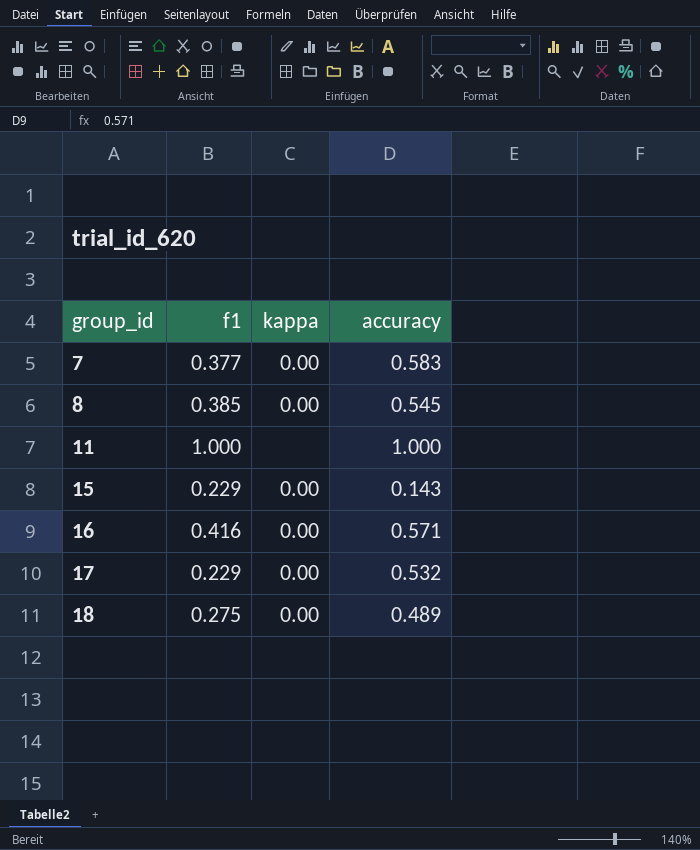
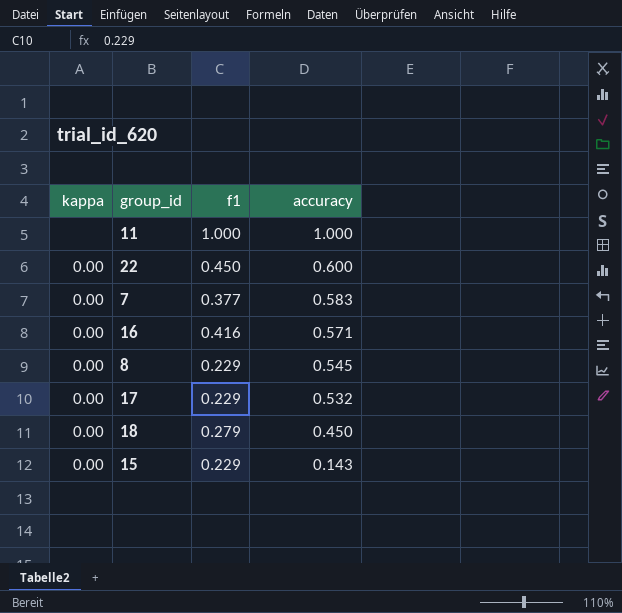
row order: group_id ascending -> accuracy descending
column kappa | position: 3 -> 1
row 22: none -> 0.00 | 0.450 | 0.600
8 | f1: 0.385 -> 0.229
18 | f1: 0.275 -> 0.279
18 | accuracy: 0.489 -> 0.450

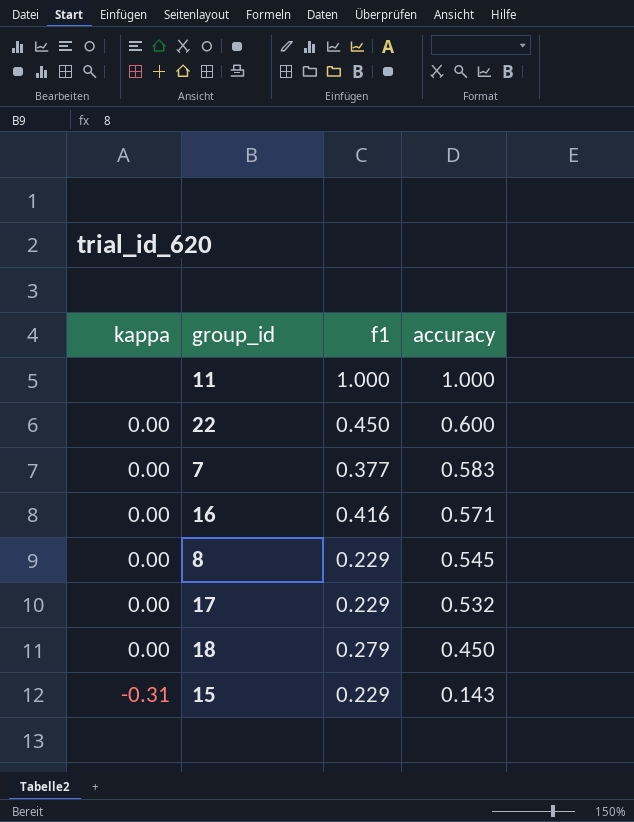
15 | kappa: 0.00 -> -0.31

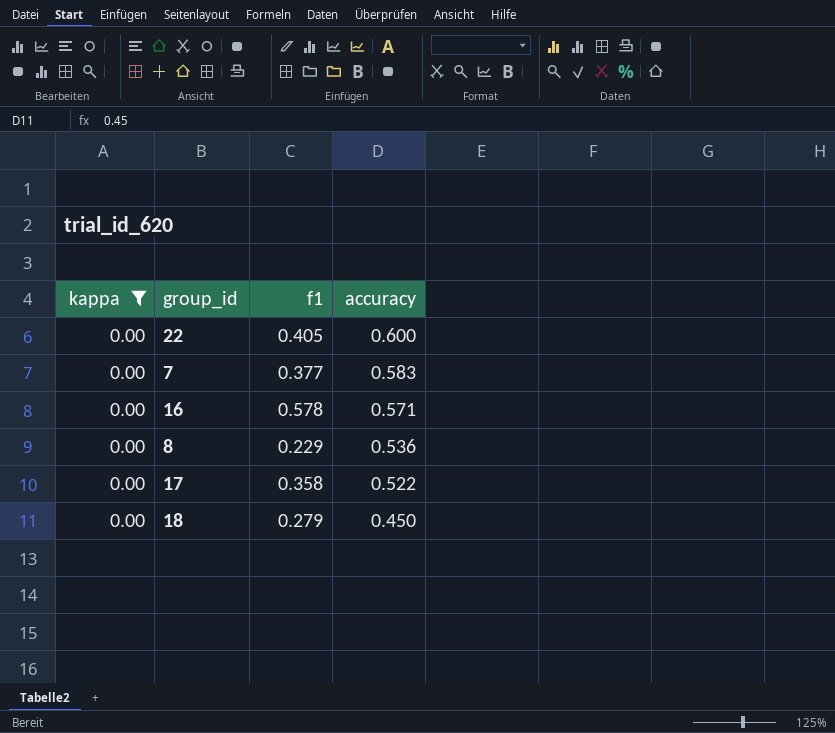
filter: none -> kappa = 0.00
22 | f1: 0.450 -> 0.405
16 | f1: 0.416 -> 0.578
8 | accuracy: 0.545 -> 0.536
17 | f1: 0.229 -> 0.358
17 | accuracy: 0.532 -> 0.522

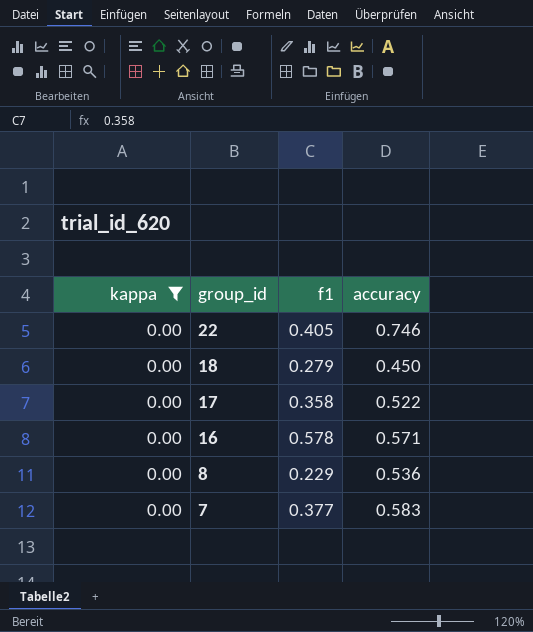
row order: accuracy descending -> group_id descending
22 | accuracy: 0.600 -> 0.746

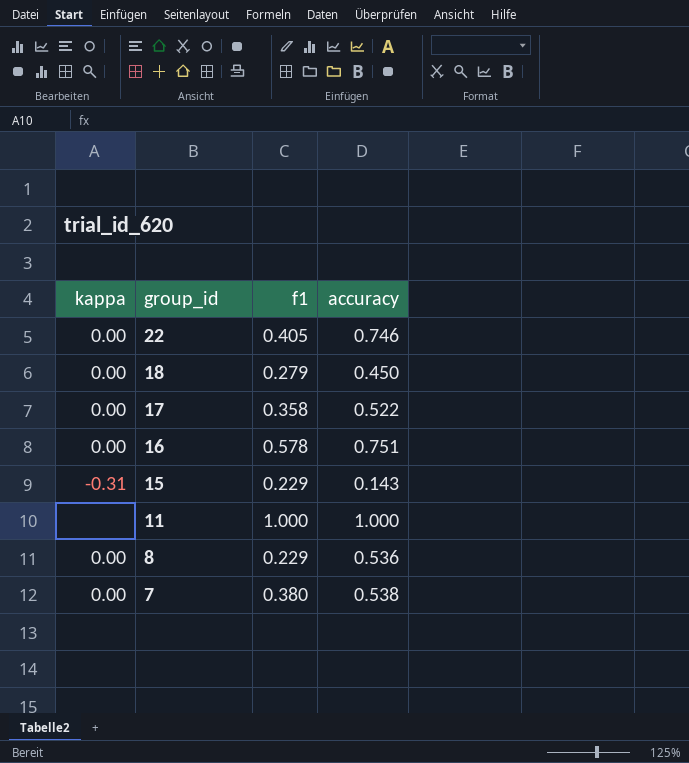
filter: kappa = 0.00 -> none
16 | accuracy: 0.571 -> 0.751
7 | f1: 0.377 -> 0.380
7 | accuracy: 0.583 -> 0.538

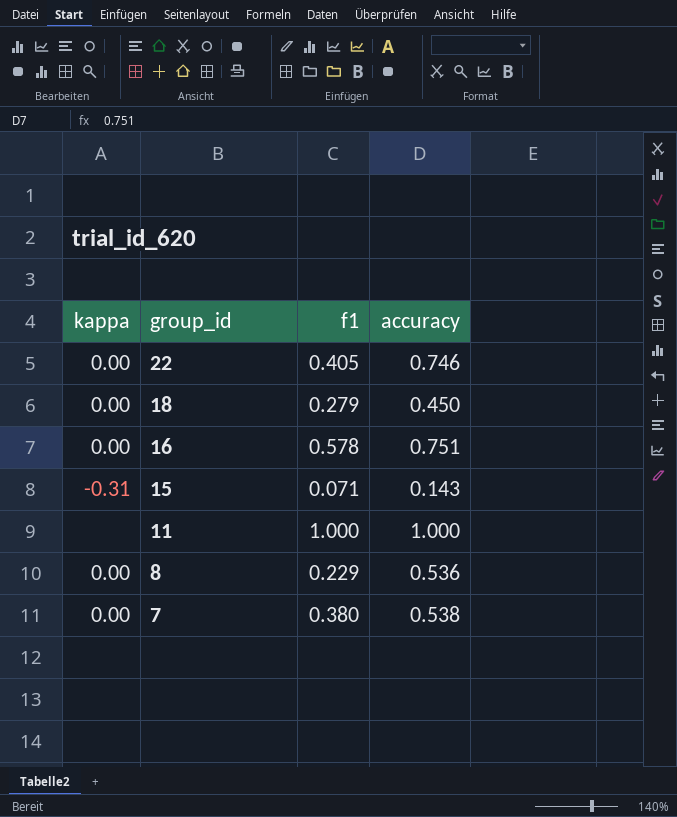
row 17: 0.00 | 0.358 | 0.522 -> none
15 | f1: 0.229 -> 0.071

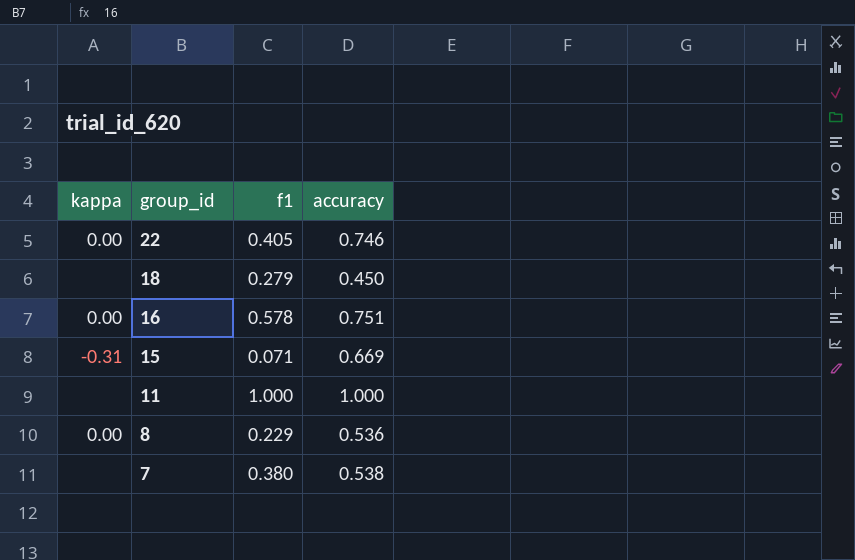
18 | kappa: 0.00 -> none
15 | accuracy: 0.143 -> 0.669
7 | kappa: 0.00 -> none

